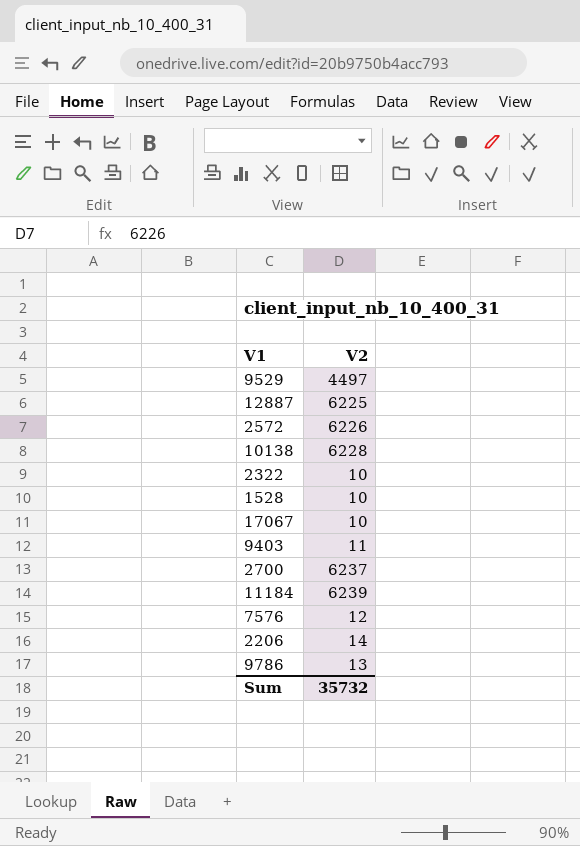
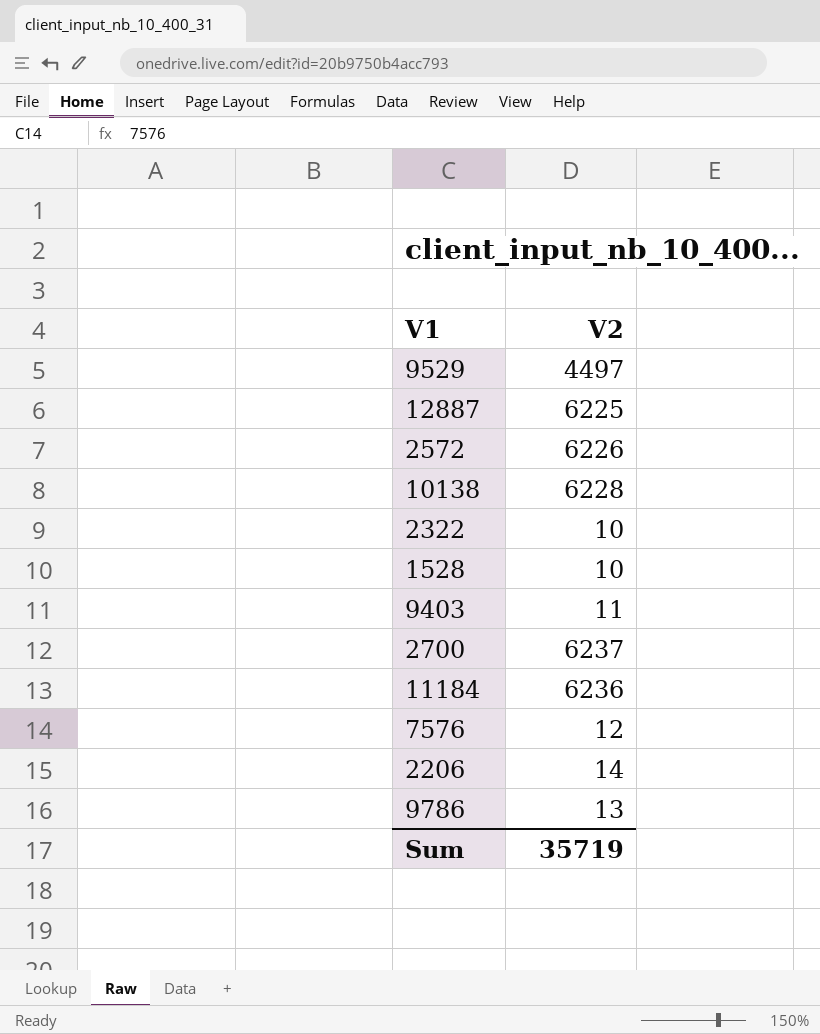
row 17067: 10 -> none
11184 | V2: 6239 -> 6236
Sum | V2: 35732 -> 35719

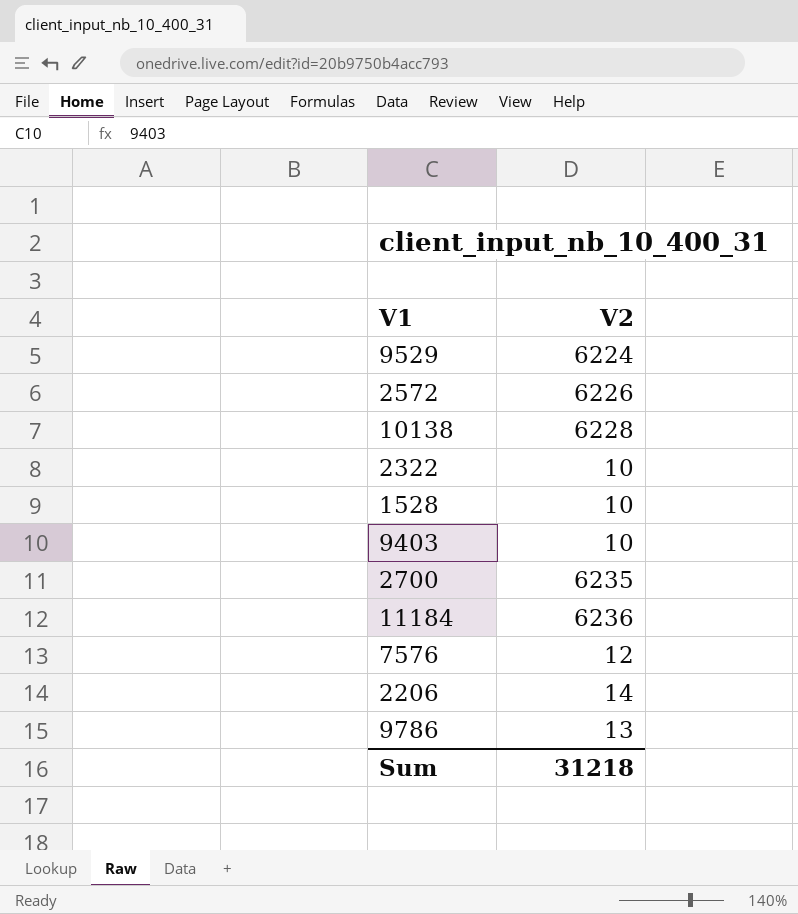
row 12887: 6225 -> none
9529 | V2: 4497 -> 6224
9403 | V2: 11 -> 10
2700 | V2: 6237 -> 6235
Sum | V2: 35719 -> 31218

